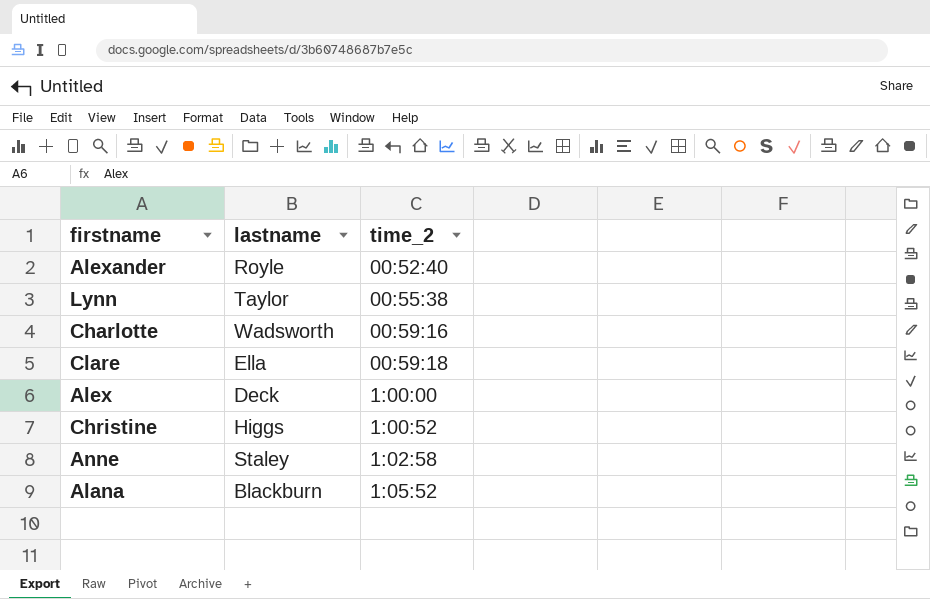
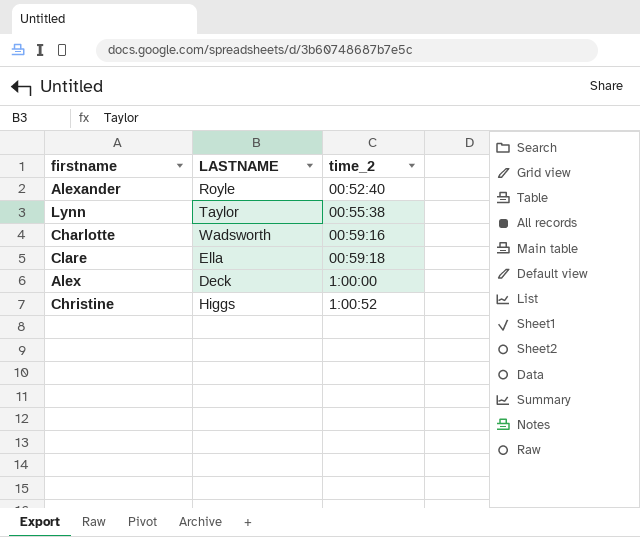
column name: lastname -> LASTNAME
row Anne: Staley | 1:02:58 -> none
row Alana: Blackburn | 1:05:52 -> none

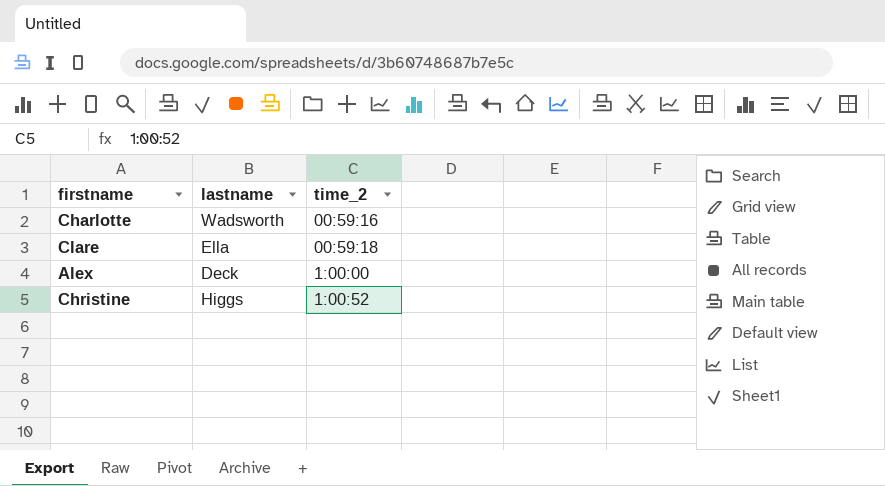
column name: LASTNAME -> lastname
row Alexander: Royle | 00:52:40 -> none
row Lynn: Taylor | 00:55:38 -> none

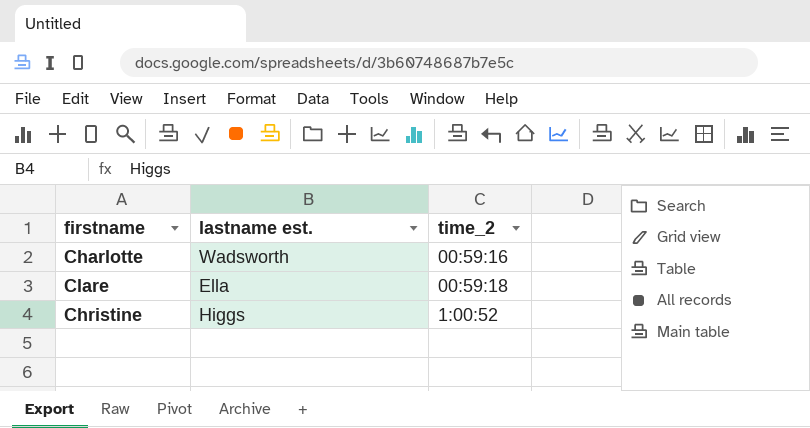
column name: lastname -> lastname est.
row Alex: Deck | 1:00:00 -> none

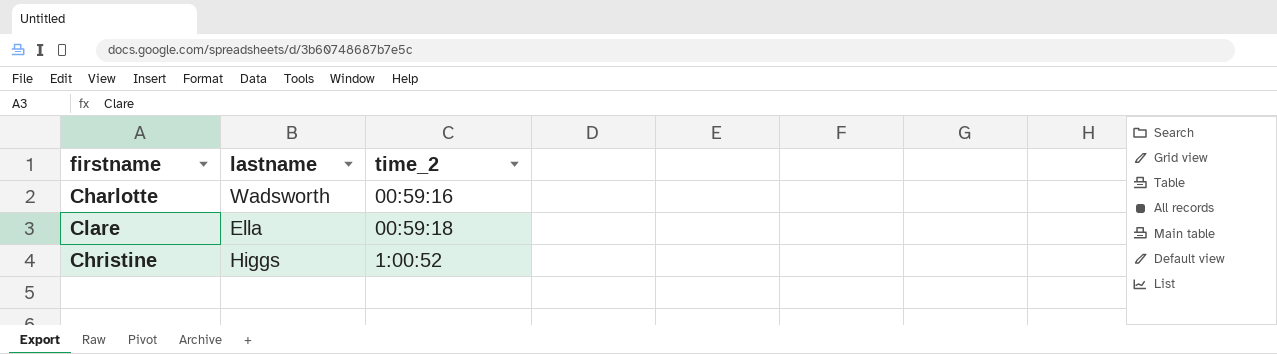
column name: lastname est. -> lastname

